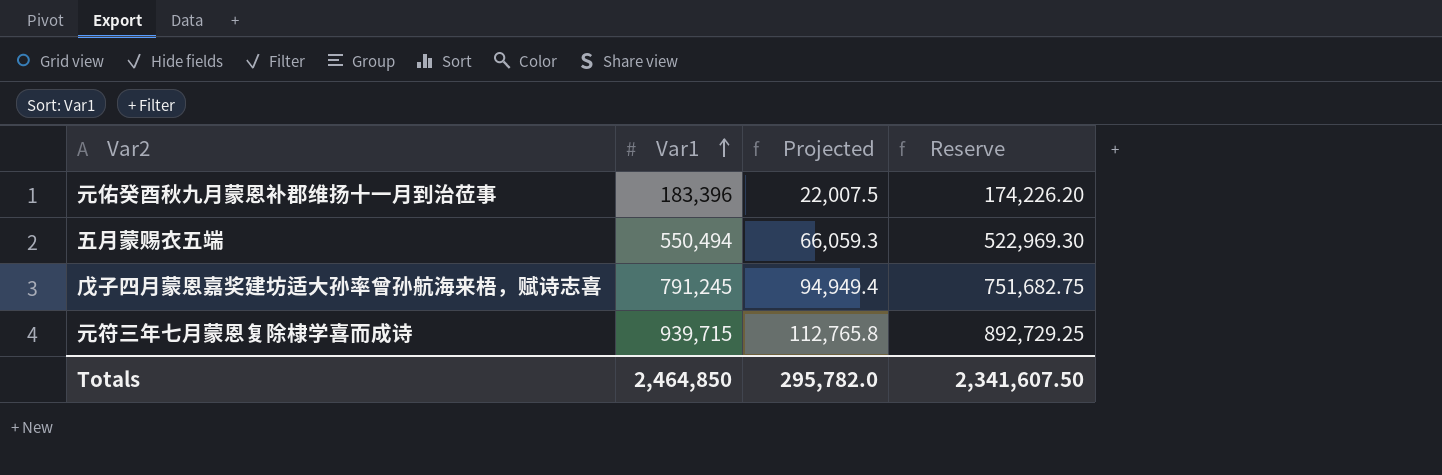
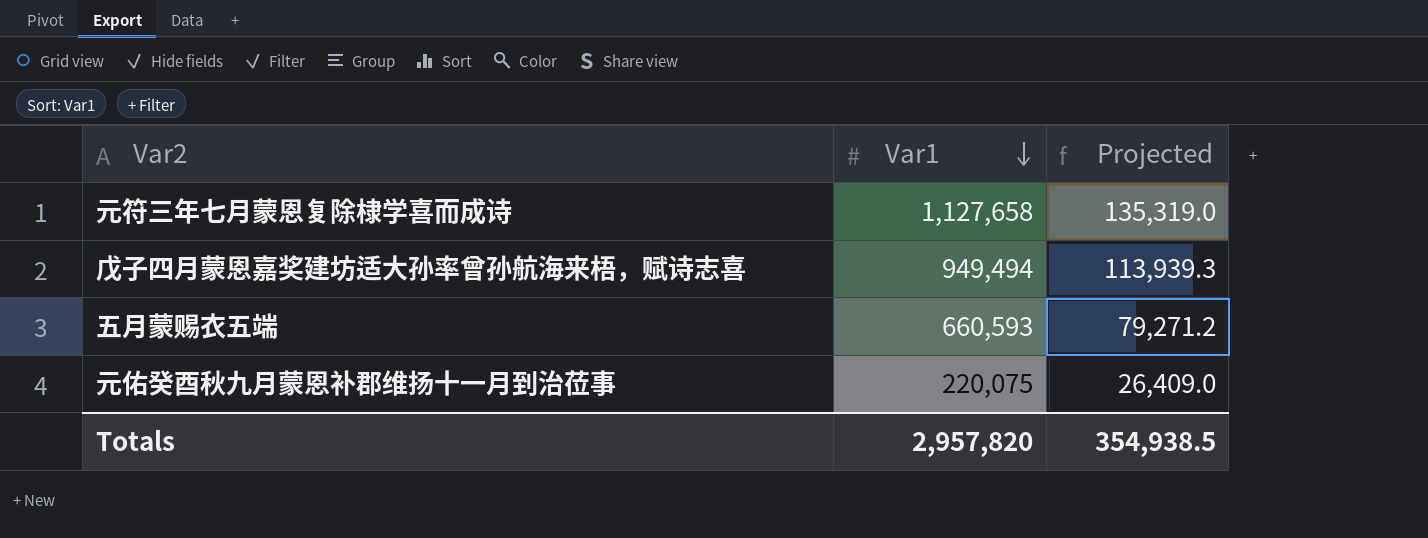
row order: Var1 ascending -> Var1 descending
column Reserve | formula: [Var1] * 0.95 -> none
元符三年七月蒙恩复除棣学喜而成诗 | Var1: 939,715 -> 1,127,658
元符三年七月蒙恩复除棣学喜而成诗 | Projected: 112,765.8 -> 135,319.0
戊子四月蒙恩嘉奖建坊适大孙率曾孙航海来梧，赋诗志喜 | Var1: 791,245 -> 949,494
戊子四月蒙恩嘉奖建坊适大孙率曾孙航海来梧，赋诗志喜 | Projected: 94,949.4 -> 113,939.3
五月蒙赐衣五端 | Var1: 550,494 -> 660,593
五月蒙赐衣五端 | Projected: 66,059.3 -> 79,271.2
元佑癸酉秋九月蒙恩补郡维扬十一月到治莅事 | Var1: 183,396 -> 220,075
元佑癸酉秋九月蒙恩补郡维扬十一月到治莅事 | Projected: 22,007.5 -> 26,409.0
Totals | Var1: 2,464,850 -> 2,957,820
Totals | Projected: 295,782.0 -> 354,938.5

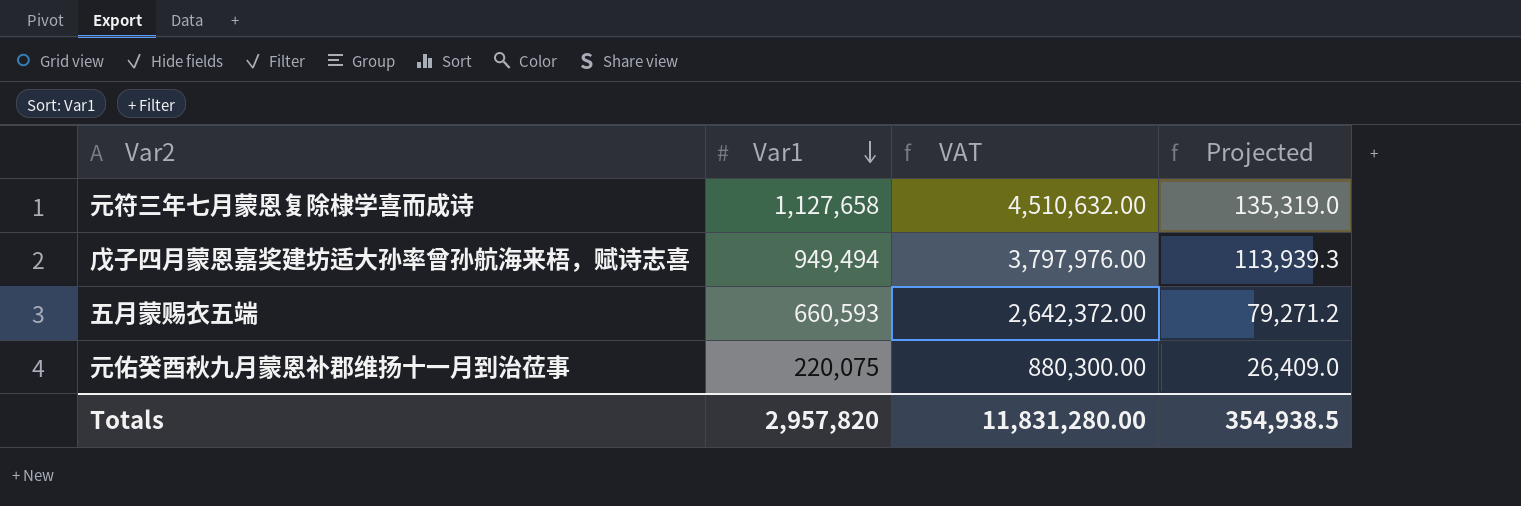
column VAT | formula: none -> [Var1] * 4

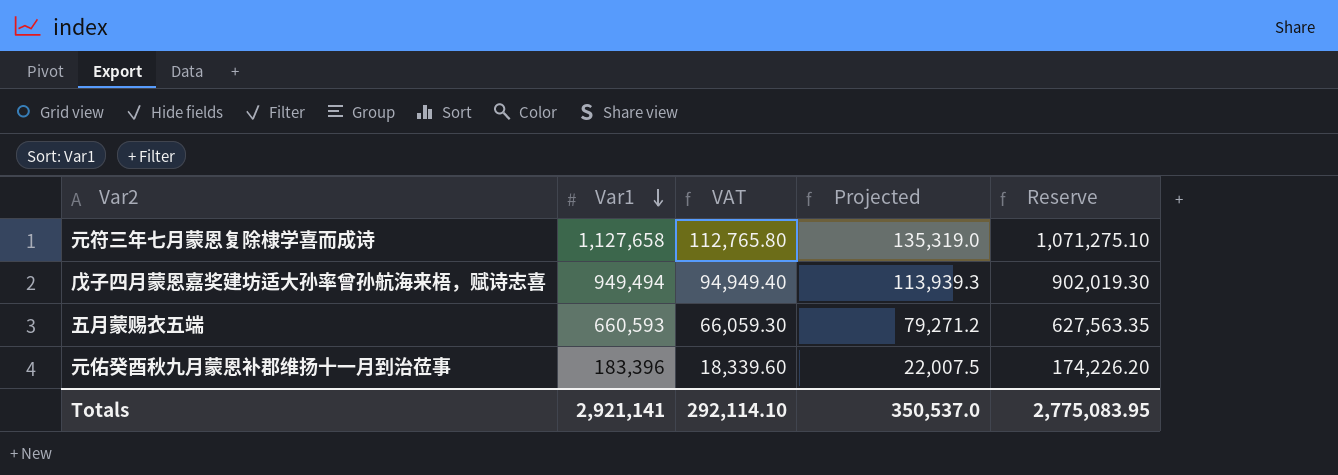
column VAT | formula: [Var1] * 4 -> [Var1] * 0.1
column Reserve | formula: none -> [Var1] * 0.95
元佑癸酉秋九月蒙恩补郡维扬十一月到治莅事 | Var1: 220,075 -> 183,396
元佑癸酉秋九月蒙恩补郡维扬十一月到治莅事 | Projected: 26,409.0 -> 22,007.5
Totals | Var1: 2,957,820 -> 2,921,141
Totals | VAT: 11,831,280.00 -> 292,114.10
Totals | Projected: 354,938.5 -> 350,537.0

